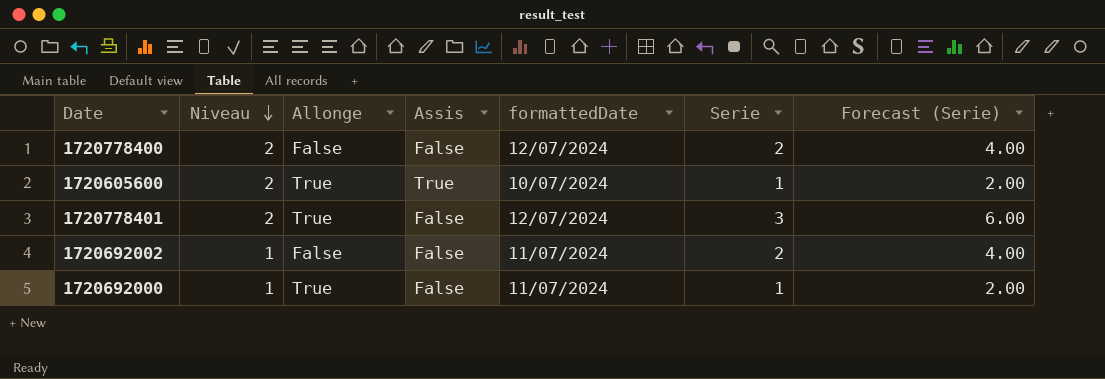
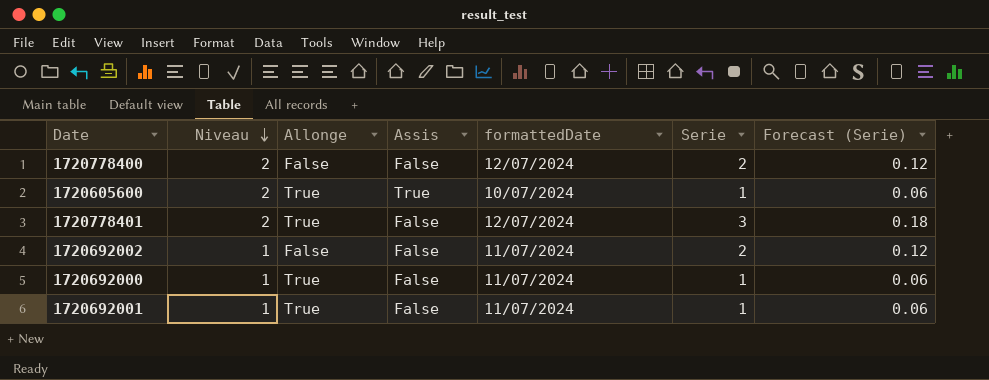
column Forecast (Serie) | formula: [Serie] * 2 -> [Serie] * 0.06
row 1720692001: none -> 1 | True | False | 11/07/2024 | 1 | 0.06

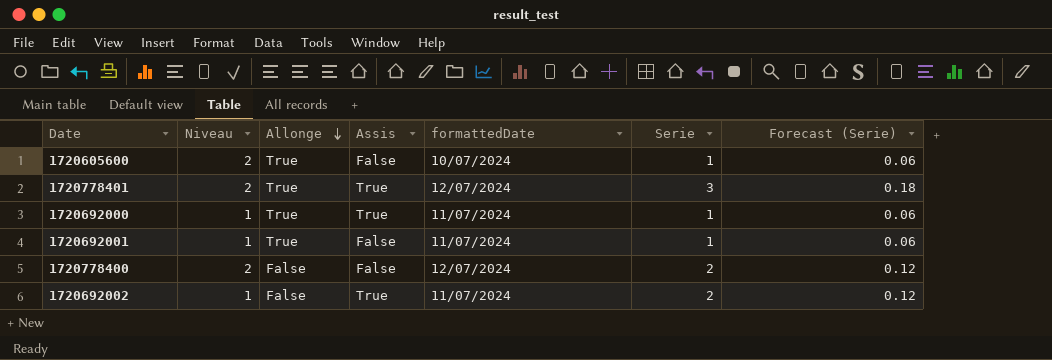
row order: Niveau descending -> Allonge descending
1720605600 | Assis: True -> False
1720778401 | Assis: False -> True
1720692000 | Assis: False -> True
1720692002 | Assis: False -> True

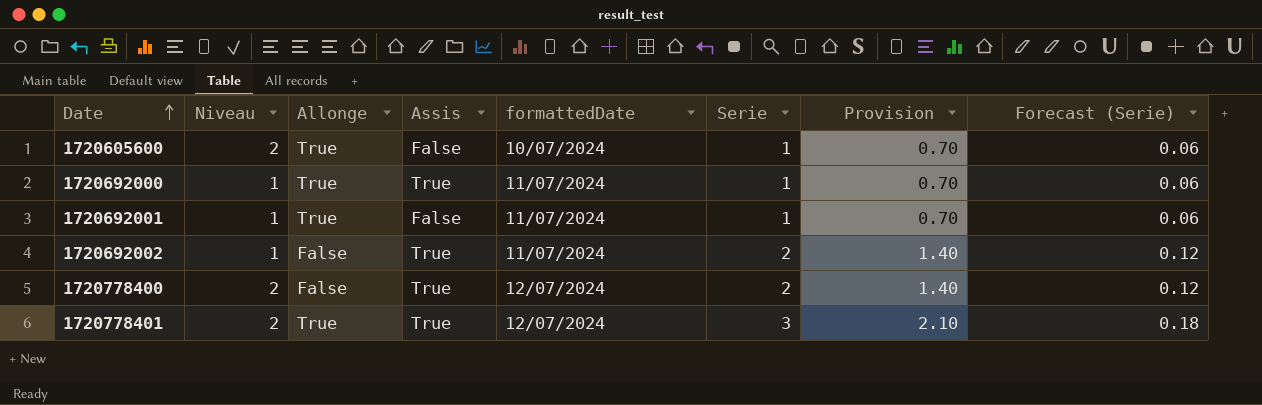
row order: Allonge descending -> Date ascending
column Provision | formula: none -> [Serie] * 0.7
1720778400 | Assis: False -> True

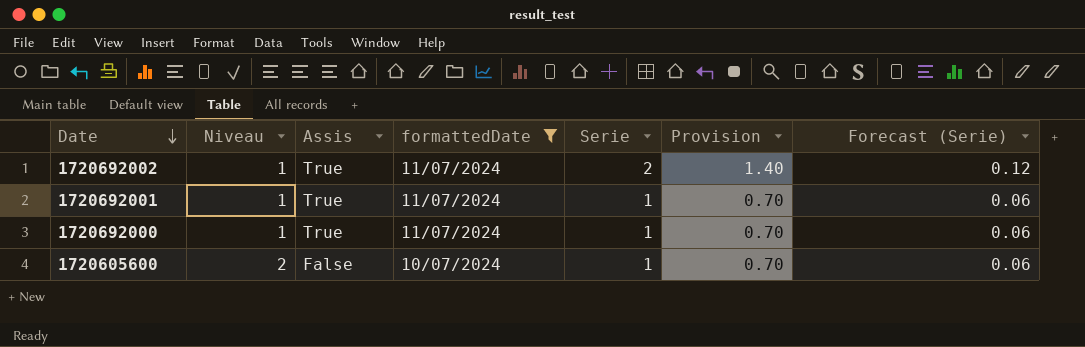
filter: none -> formattedDate != 12/07/2024
row order: Date ascending -> Date descending
column Allonge | position: 3 -> none
1720692001 | Assis: False -> True

